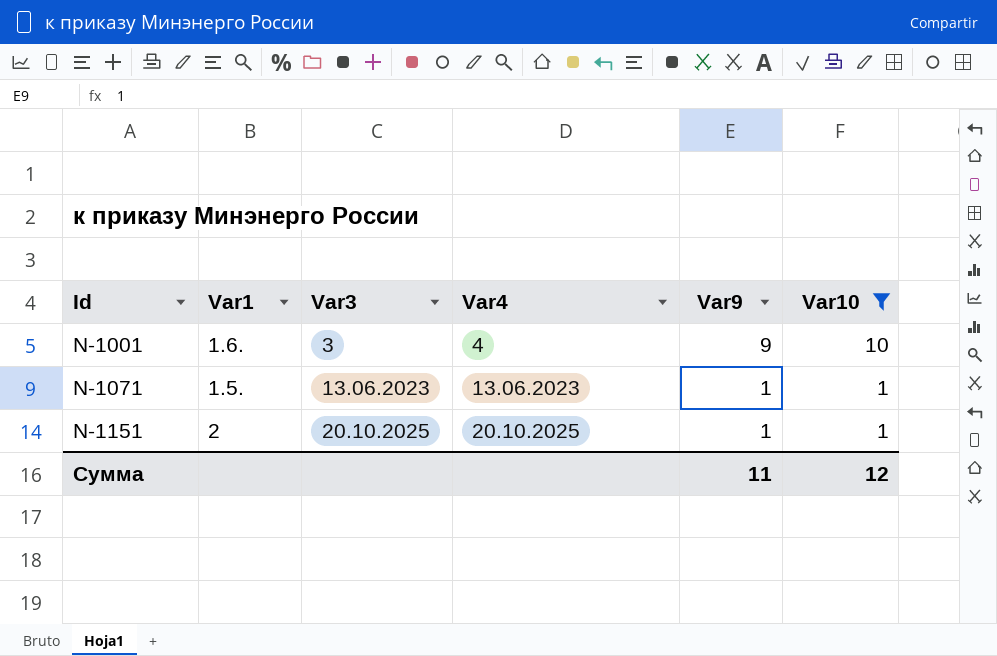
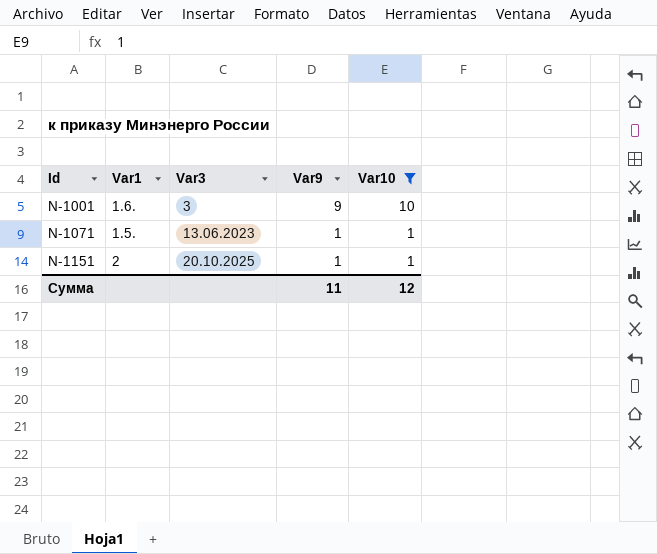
column Var4 | position: 4 -> none

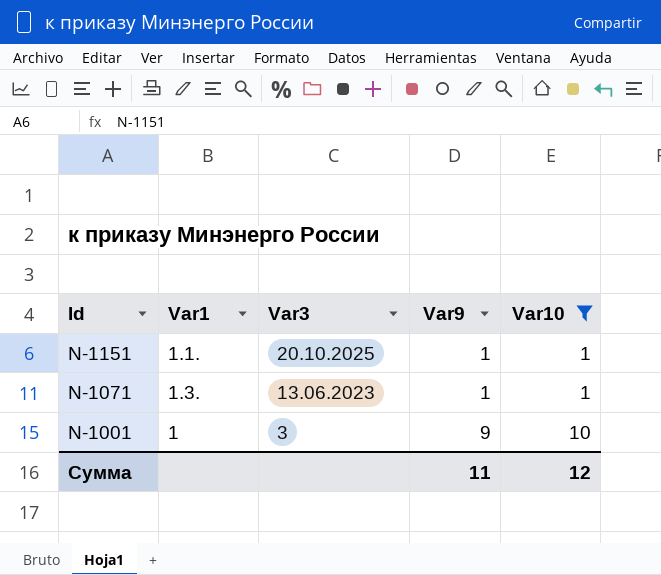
row order: Id ascending -> Id descending
N-1151 | Var1: 2 -> 1.1.
N-1071 | Var1: 1.5. -> 1.3.
N-1001 | Var1: 1.6. -> 1

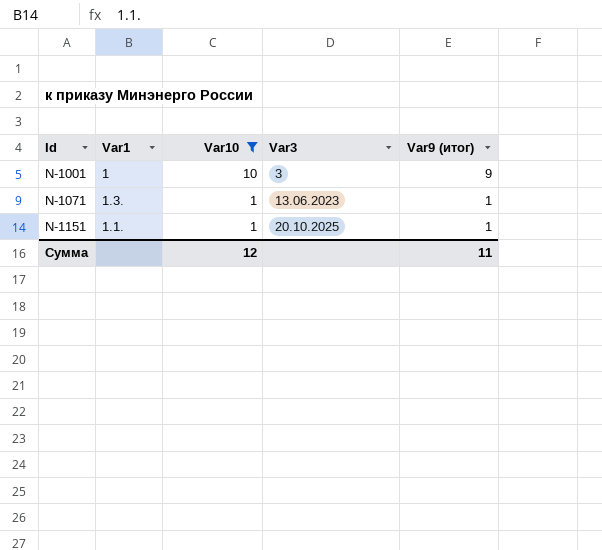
row order: Id descending -> Id ascending
column Var10 | position: 5 -> 3
column name: Var9 -> Var9 (итог)

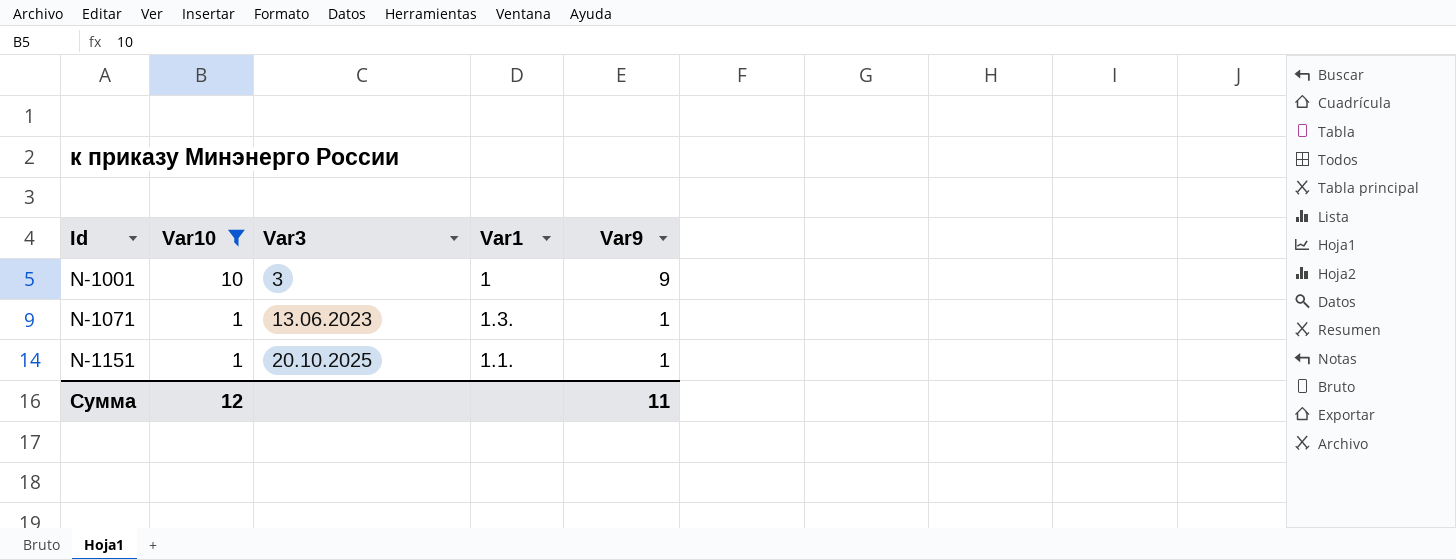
column Var1 | position: 2 -> 4
column name: Var9 (итог) -> Var9

